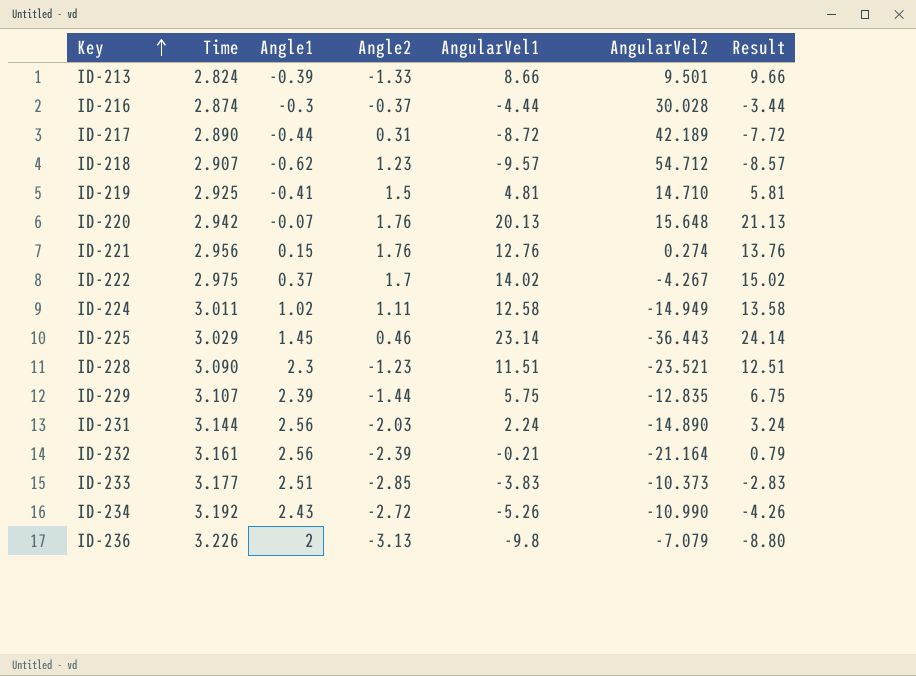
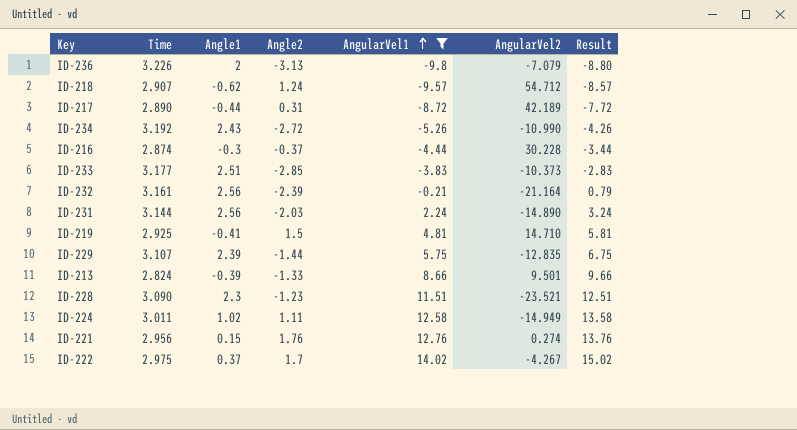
filter: none -> AngularVel1 <= 14.02
row order: Key ascending -> AngularVel1 ascending
ID-218 | Angle2: 1.23 -> 1.24
ID-216 | AngularVel2: 30.028 -> 30.228

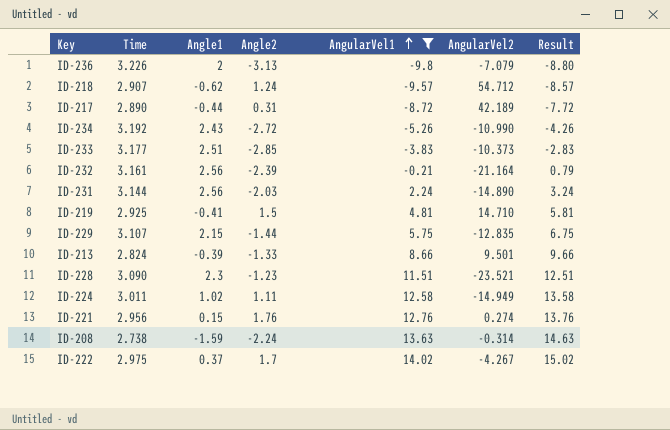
row ID-216: 2.874 | -0.3 | -0.37 | -4.44 | 30.228 | -3.44 -> none
ID-229 | Angle1: 2.39 -> 2.15
row ID-208: none -> 2.738 | -1.59 | -2.24 | 13.63 | -0.314 | 14.63

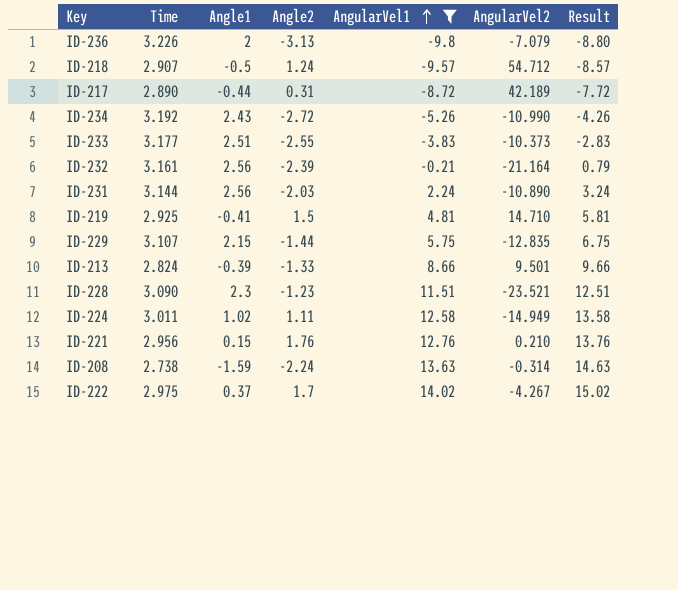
ID-218 | Angle1: -0.62 -> -0.5
ID-233 | Angle2: -2.85 -> -2.55
ID-231 | AngularVel2: -14.890 -> -10.890
ID-221 | AngularVel2: 0.274 -> 0.210

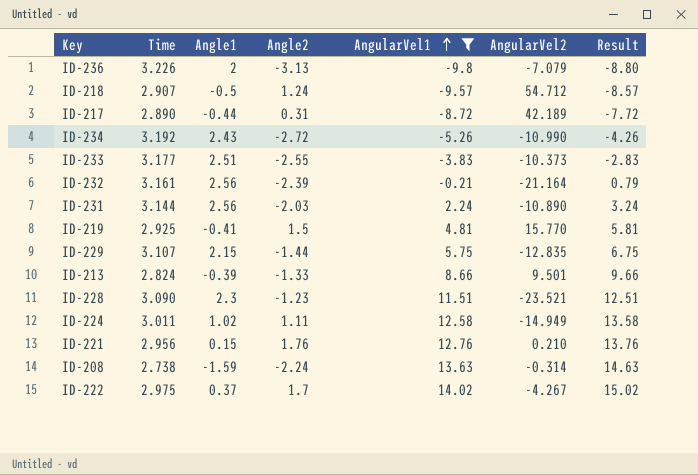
ID-219 | AngularVel2: 14.710 -> 15.770

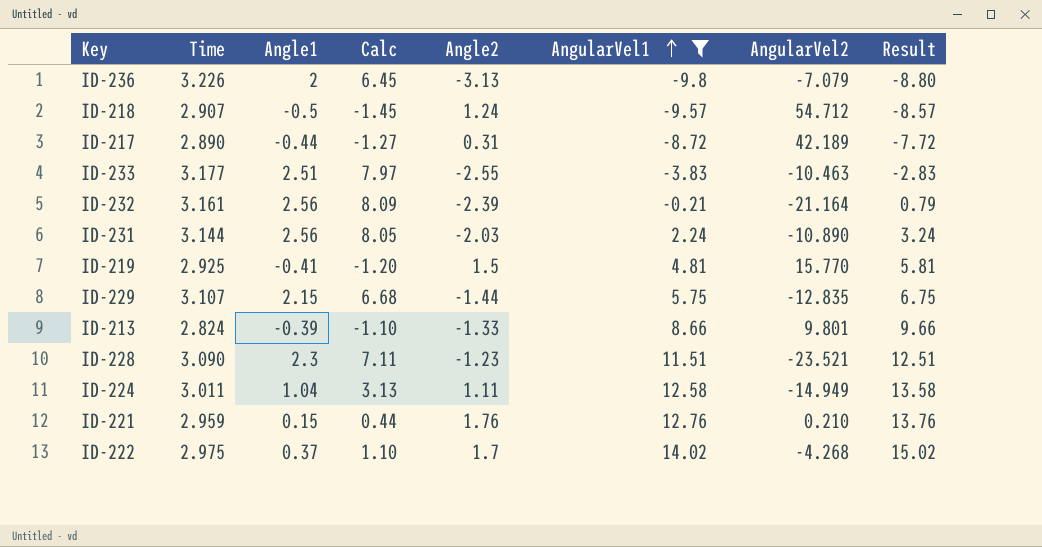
column Calc | formula: none -> [Time] * [Angle1]
row ID-234: 3.192 | 2.43 | -2.72 | -5.26 | -10.990 | -4.26 -> none
row ID-208: 2.738 | -1.59 | -2.24 | 13.63 | -0.314 | 14.63 -> none
ID-233 | AngularVel2: -10.373 -> -10.463
ID-213 | AngularVel2: 9.501 -> 9.801
ID-224 | Angle1: 1.02 -> 1.04
ID-221 | Time: 2.956 -> 2.959
ID-222 | AngularVel2: -4.267 -> -4.268

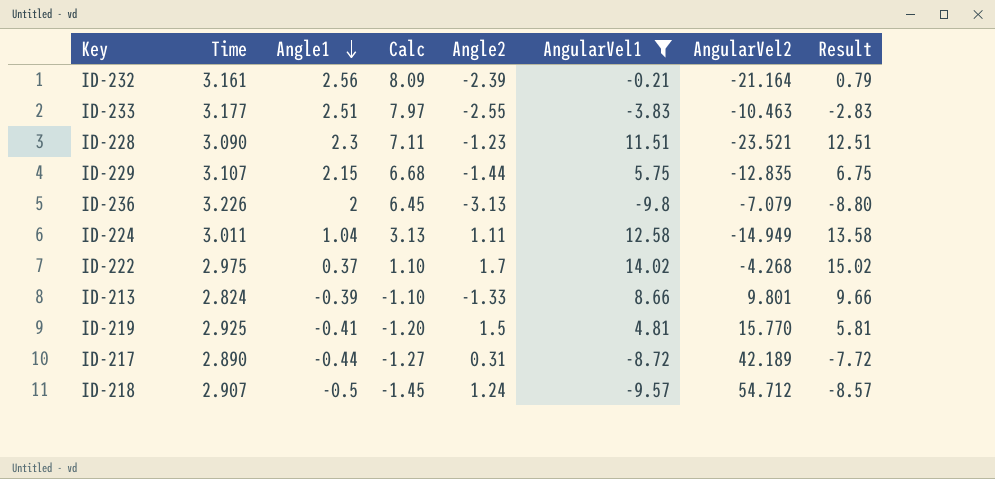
row order: AngularVel1 ascending -> Angle1 descending
row ID-231: 3.144 | 2.56 | 8.05 | -2.03 | 2.24 | -10.890 | 3.24 -> none
row ID-221: 2.959 | 0.15 | 0.44 | 1.76 | 12.76 | 0.210 | 13.76 -> none

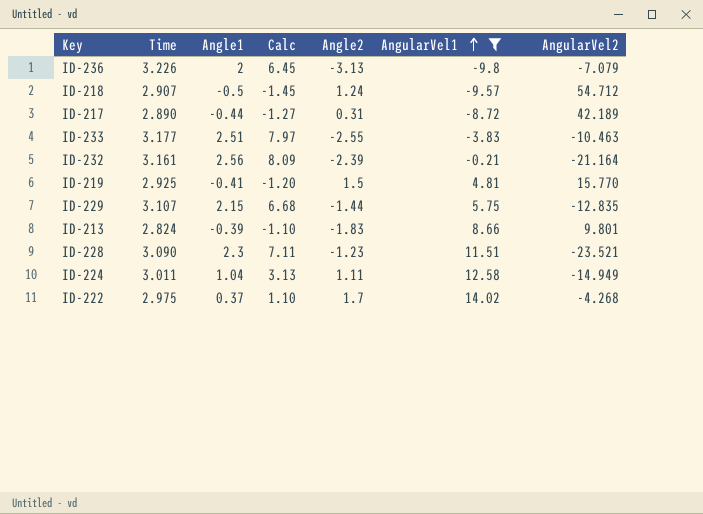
row order: Angle1 descending -> AngularVel1 ascending
column Result | formula: [AngularVel1] + 1 -> none
ID-213 | Angle2: -1.33 -> -1.83

